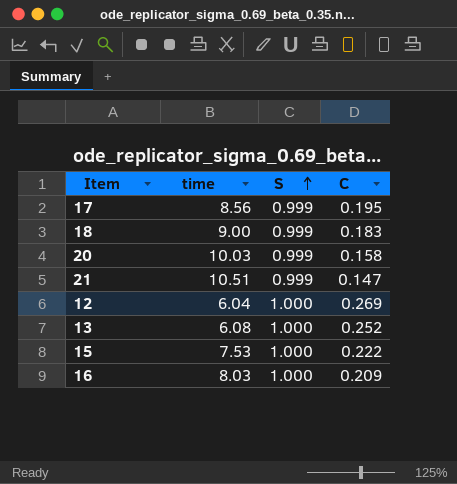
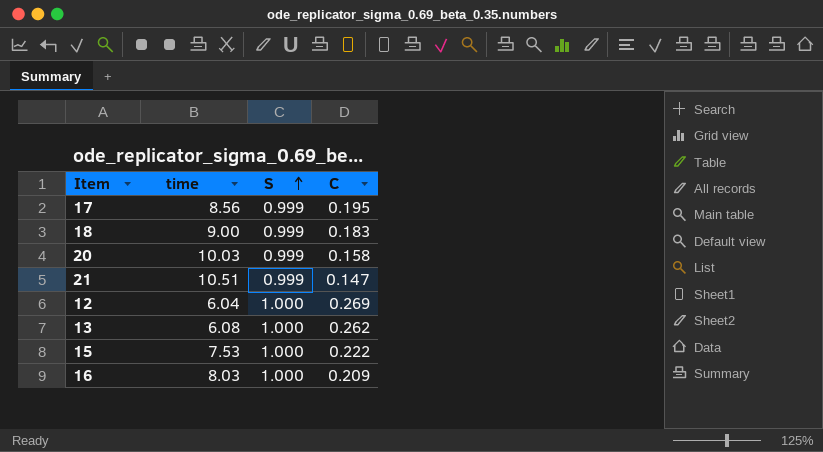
13 | C: 0.252 -> 0.262

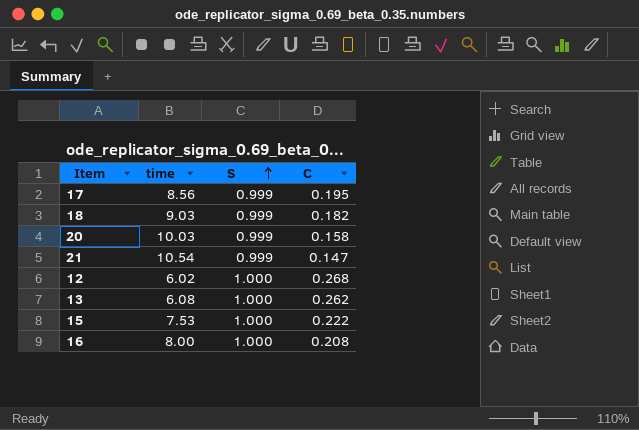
18 | time: 9.00 -> 9.03
18 | C: 0.183 -> 0.182
21 | time: 10.51 -> 10.54
12 | time: 6.04 -> 6.02
12 | C: 0.269 -> 0.268
16 | time: 8.03 -> 8.00
16 | C: 0.209 -> 0.208

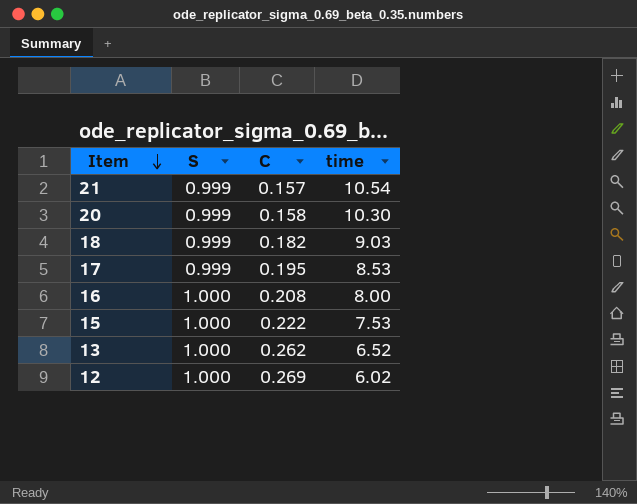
row order: S ascending -> Item descending
column time | position: 2 -> 4
21 | C: 0.147 -> 0.157
20 | time: 10.03 -> 10.30
17 | time: 8.56 -> 8.53
13 | time: 6.08 -> 6.52
12 | C: 0.268 -> 0.269

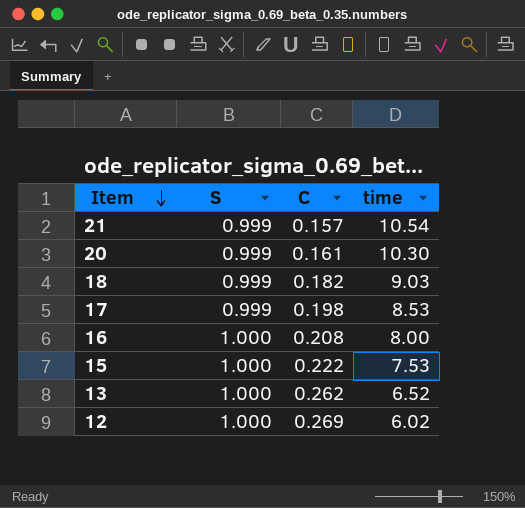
20 | C: 0.158 -> 0.161
17 | C: 0.195 -> 0.198

